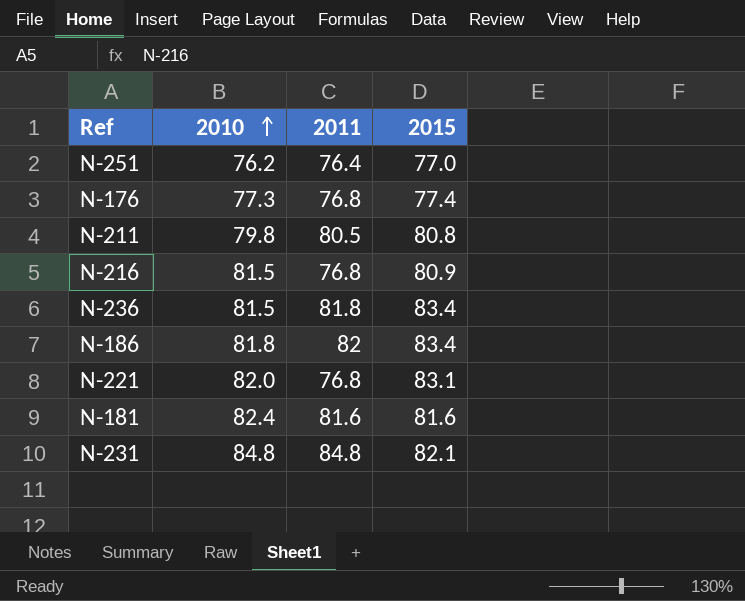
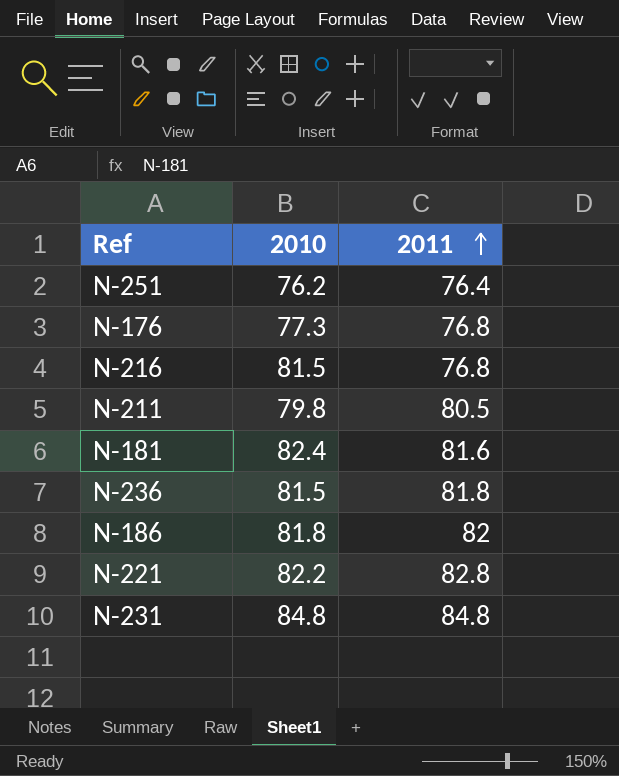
row order: 2010 ascending -> 2011 ascending
column 2015 | position: 4 -> none
N-221 | 2010: 82.0 -> 82.2
N-221 | 2011: 76.8 -> 82.8

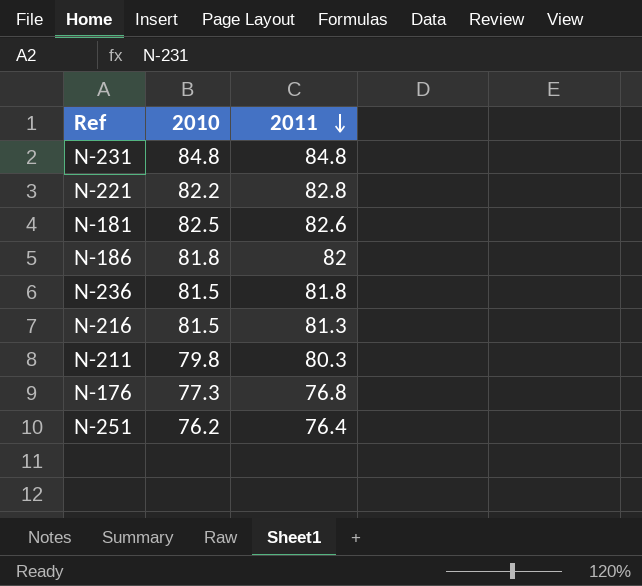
row order: 2011 ascending -> 2011 descending
N-181 | 2010: 82.4 -> 82.5
N-181 | 2011: 81.6 -> 82.6
N-216 | 2011: 76.8 -> 81.3
N-211 | 2011: 80.5 -> 80.3

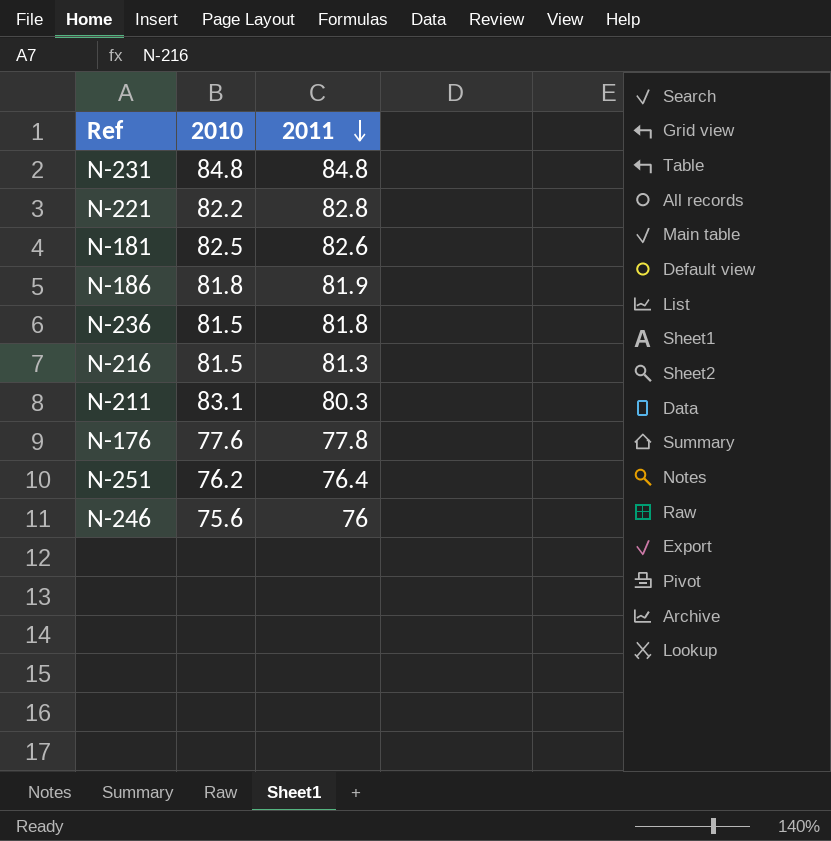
N-186 | 2011: 82 -> 81.9
N-211 | 2010: 79.8 -> 83.1
N-176 | 2010: 77.3 -> 77.6
N-176 | 2011: 76.8 -> 77.8
row N-246: none -> 75.6 | 76

